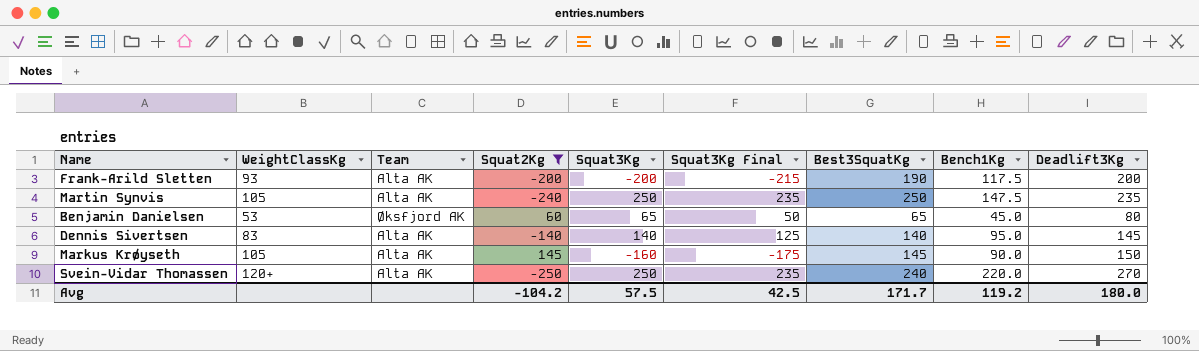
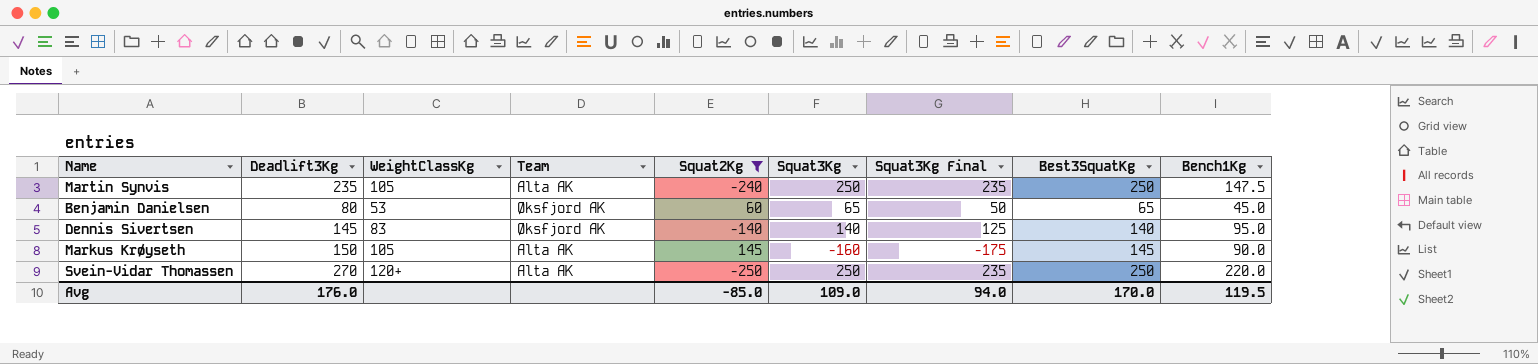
column Deadlift3Kg | position: 9 -> 2
row Frank-Arild Sletten: 93 | Alta AK | -200 | -200 | -215 | 190 | 117.5 | 200 -> none
Dennis Sivertsen | Team: Alta AK -> Øksfjord AK
Svein-Vidar Thomassen | Best3SquatKg: 240 -> 250
Avg | Deadlift3Kg: 180.0 -> 176.0
Avg | Squat2Kg: -104.2 -> -85.0
Avg | Squat3Kg: 57.5 -> 109.0
Avg | Squat3Kg Final: 42.5 -> 94.0
Avg | Best3SquatKg: 171.7 -> 170.0
Avg | Bench1Kg: 119.2 -> 119.5

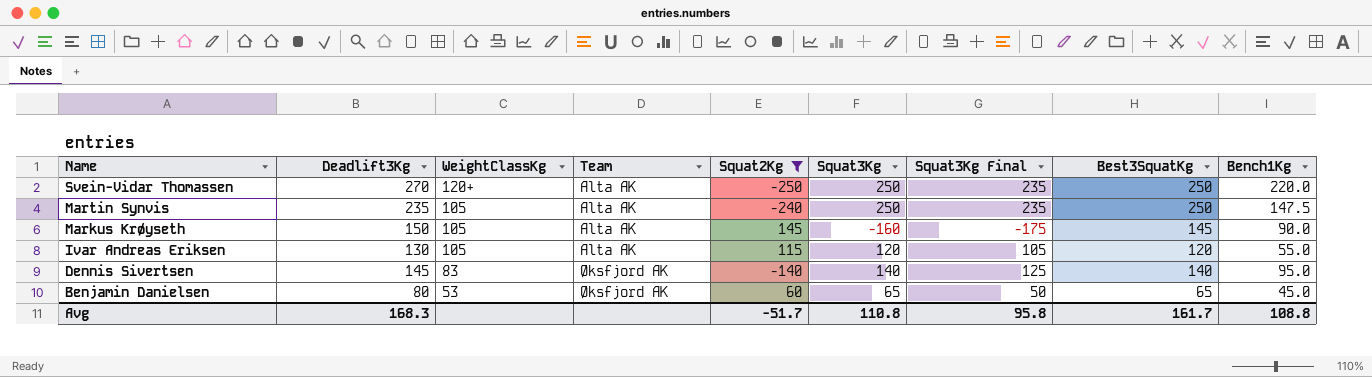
row order: none -> Name descending
row Ivar Andreas Eriksen: none -> 130 | 105 | Alta AK | 115 | 120 | 105 | 120 | 55.0
Avg | Deadlift3Kg: 176.0 -> 168.3
Avg | Squat2Kg: -85.0 -> -51.7
Avg | Squat3Kg: 109.0 -> 110.8
Avg | Squat3Kg Final: 94.0 -> 95.8
Avg | Best3SquatKg: 170.0 -> 161.7
Avg | Bench1Kg: 119.5 -> 108.8

